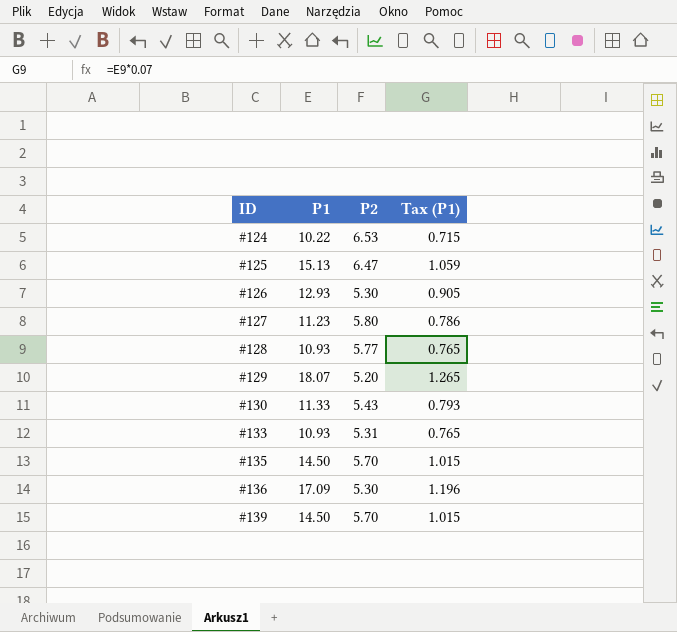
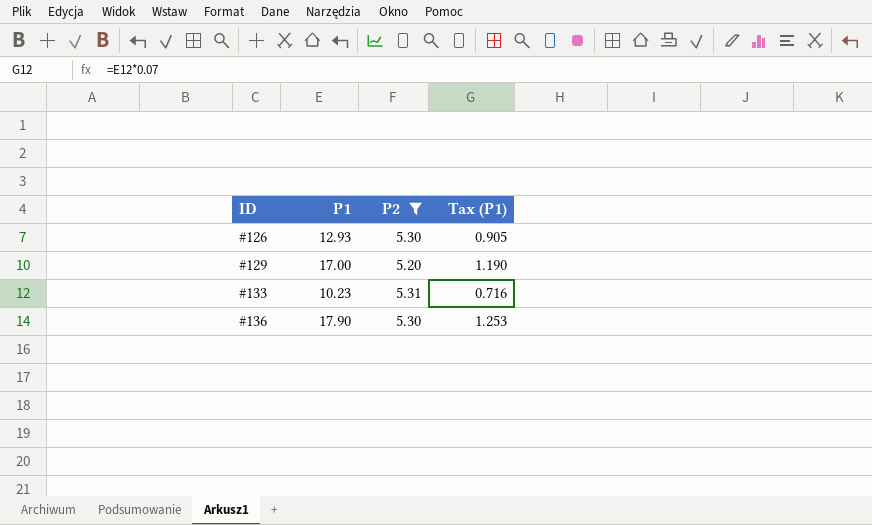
filter: none -> P2 <= 5.31
#129 | P1: 18.07 -> 17.00
#129 | Tax (P1): 1.265 -> 1.190
#133 | P1: 10.93 -> 10.23
#133 | Tax (P1): 0.765 -> 0.716
#136 | P1: 17.09 -> 17.90
#136 | Tax (P1): 1.196 -> 1.253

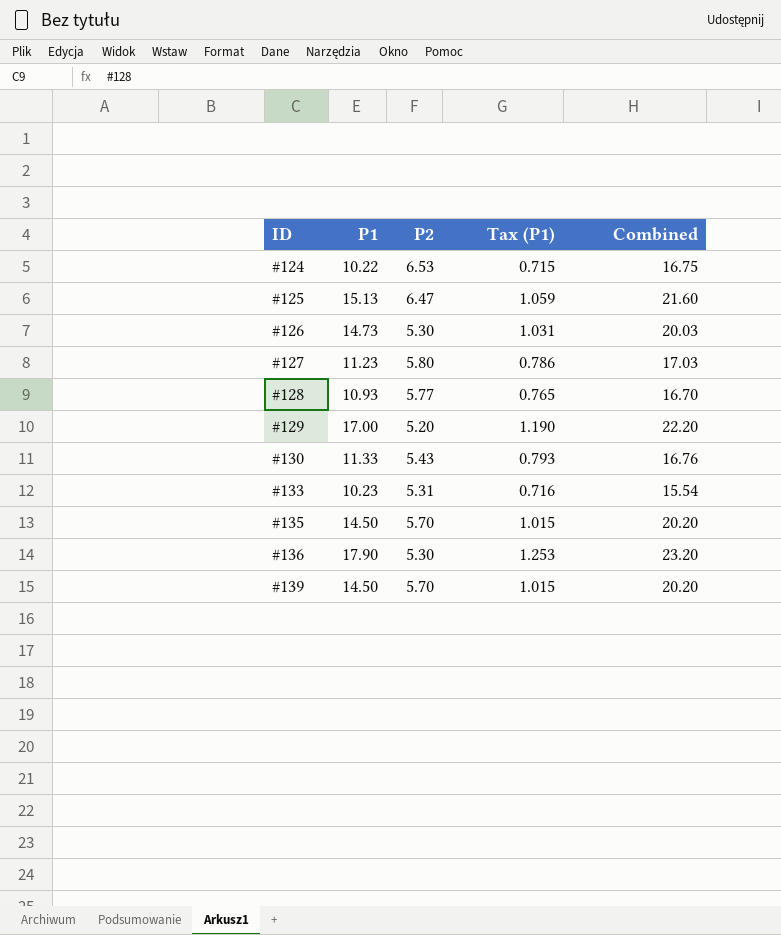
filter: P2 <= 5.31 -> none
column Combined | formula: none -> [P1] + [P2]
#126 | P1: 12.93 -> 14.73
#126 | Tax (P1): 0.905 -> 1.031

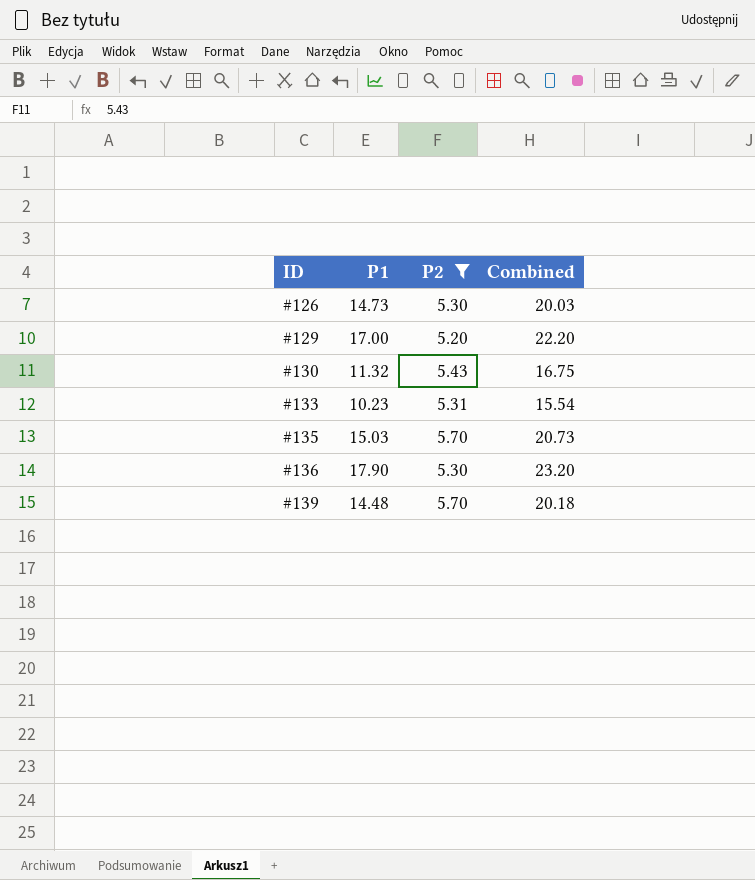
filter: none -> P2 <= 5.70
column Tax (P1) | formula: [P1] * 0.07 -> none
#130 | P1: 11.33 -> 11.32
#130 | Combined: 16.76 -> 16.75
#135 | P1: 14.50 -> 15.03
#135 | Combined: 20.20 -> 20.73
#139 | P1: 14.50 -> 14.48
#139 | Combined: 20.20 -> 20.18

